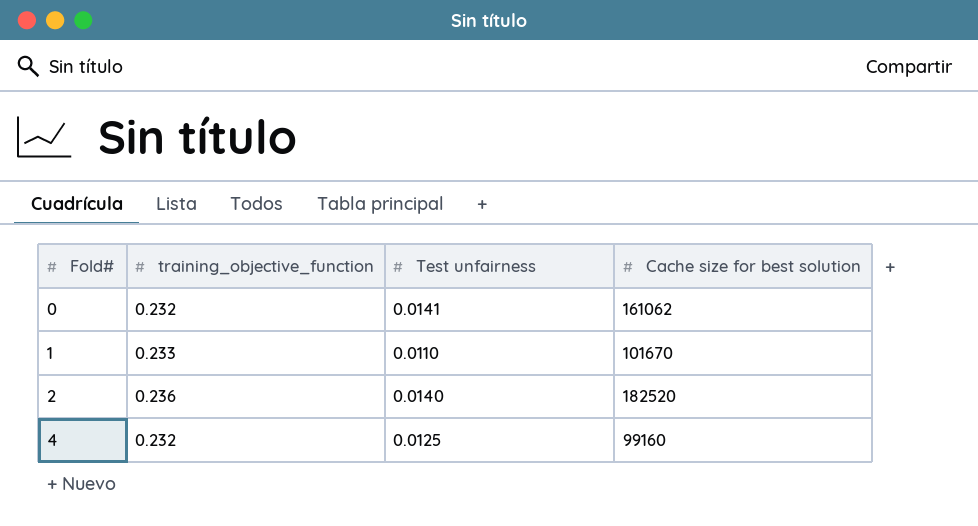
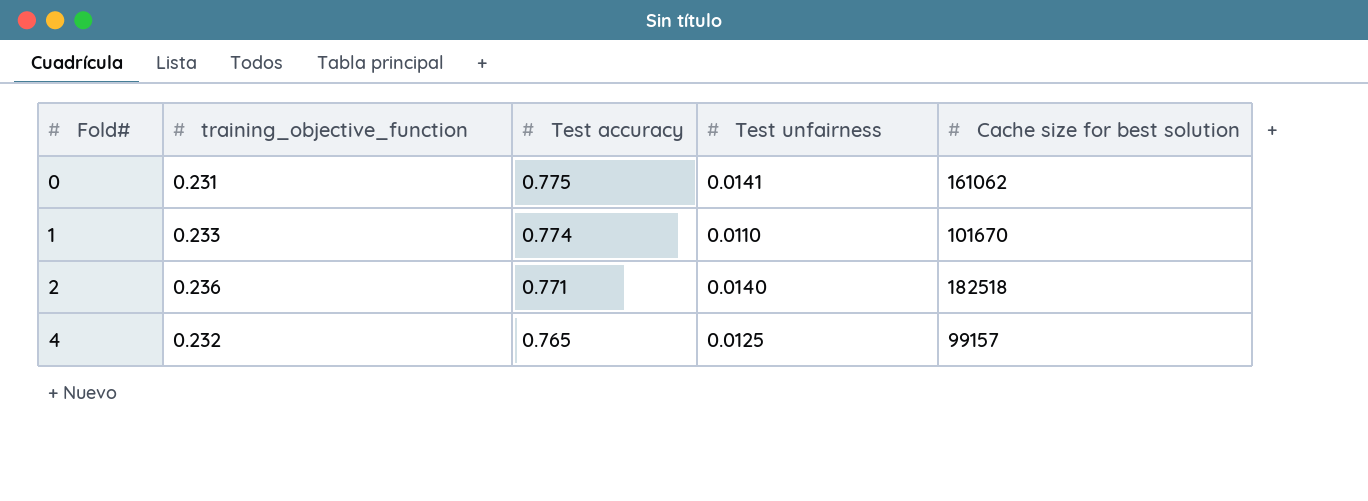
column Test accuracy | position: none -> 3
0 | training_objective_function: 0.232 -> 0.231
2 | Cache size for best solution: 182520 -> 182518
4 | Cache size for best solution: 99160 -> 99157

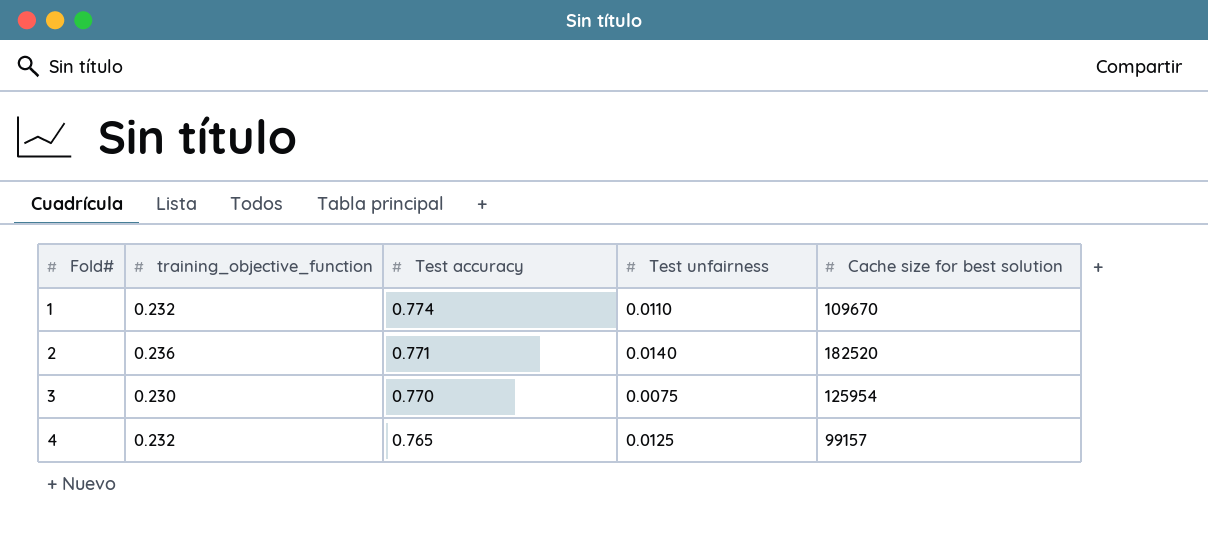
row 0: 0.231 | 0.775 | 0.0141 | 161062 -> none
1 | training_objective_function: 0.233 -> 0.232
1 | Cache size for best solution: 101670 -> 109670
2 | Cache size for best solution: 182518 -> 182520
row 3: none -> 0.230 | 0.770 | 0.0075 | 125954

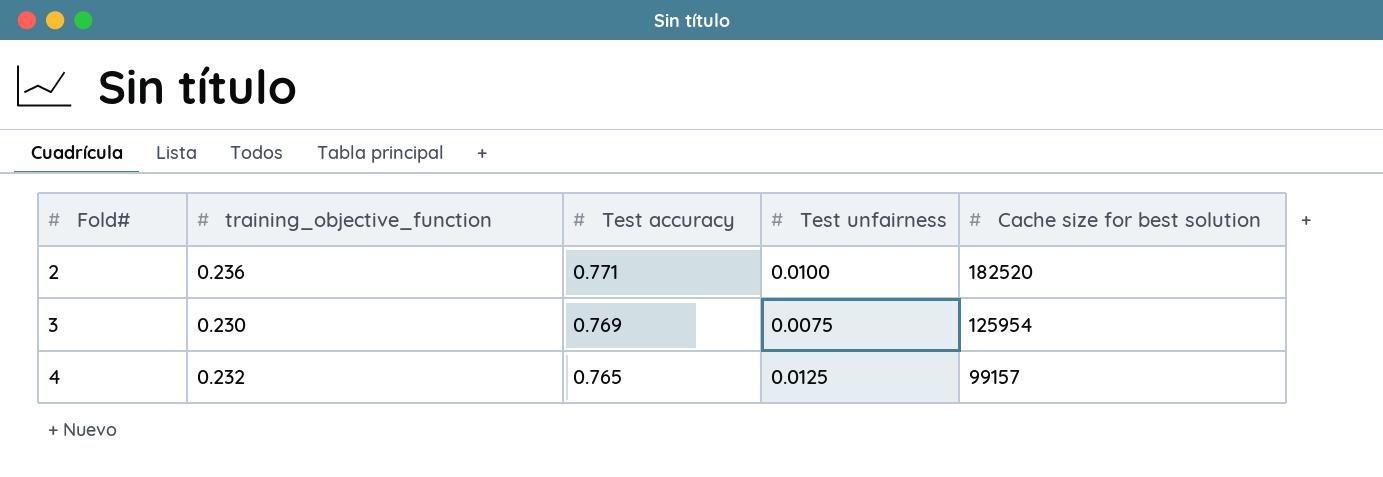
row 1: 0.232 | 0.774 | 0.0110 | 109670 -> none
2 | Test unfairness: 0.0140 -> 0.0100
3 | Test accuracy: 0.770 -> 0.769

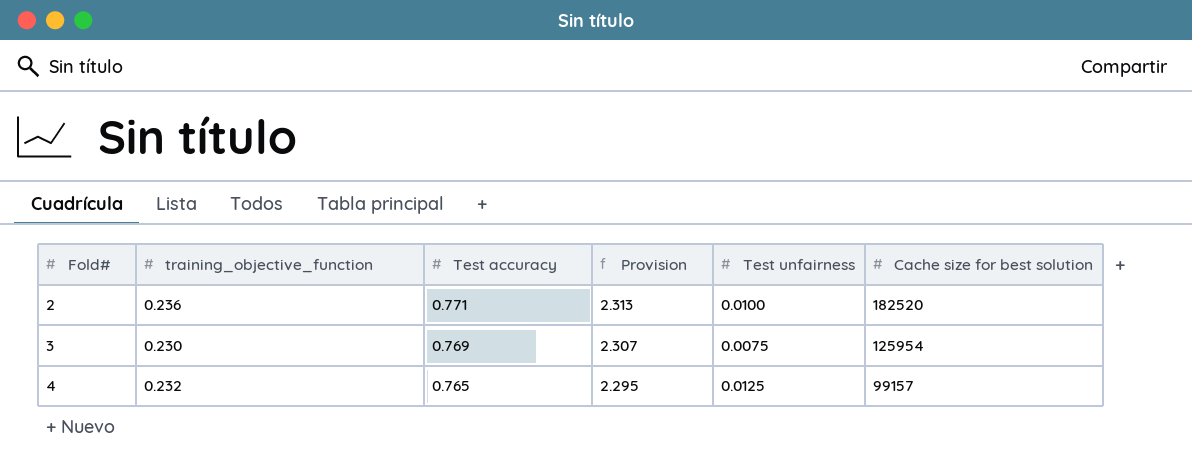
column Provision | formula: none -> [Test accuracy] * 3

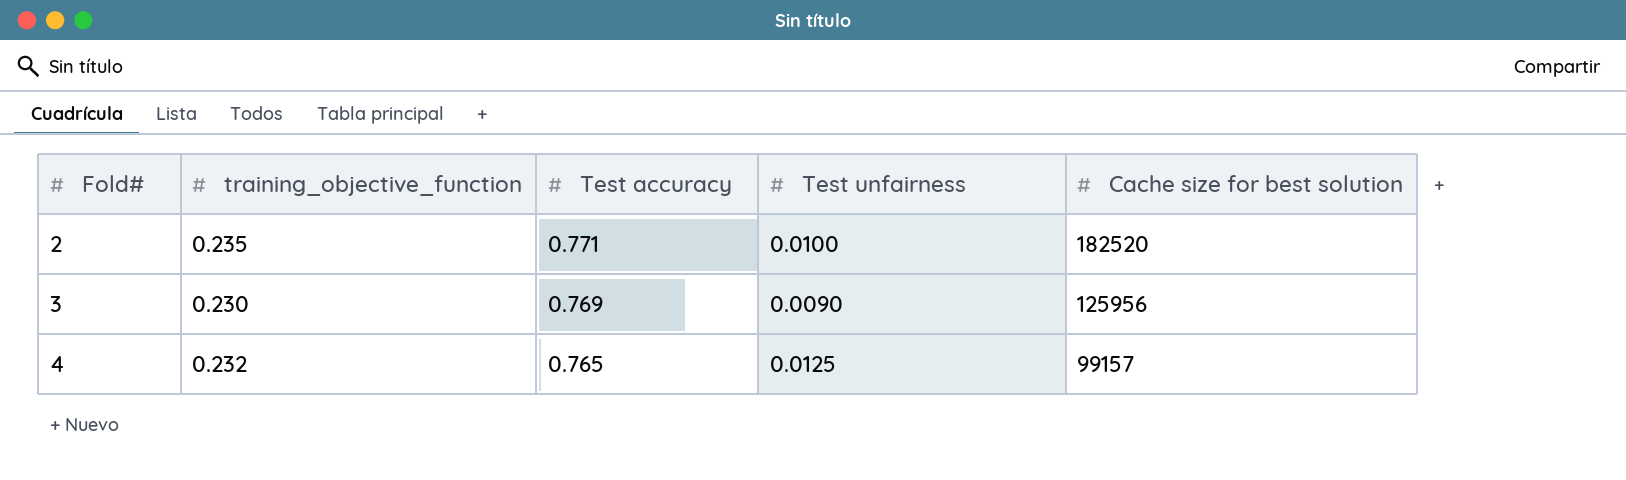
column Provision | formula: [Test accuracy] * 3 -> none
2 | training_objective_function: 0.236 -> 0.235
3 | Test unfairness: 0.0075 -> 0.0090
3 | Cache size for best solution: 125954 -> 125956

